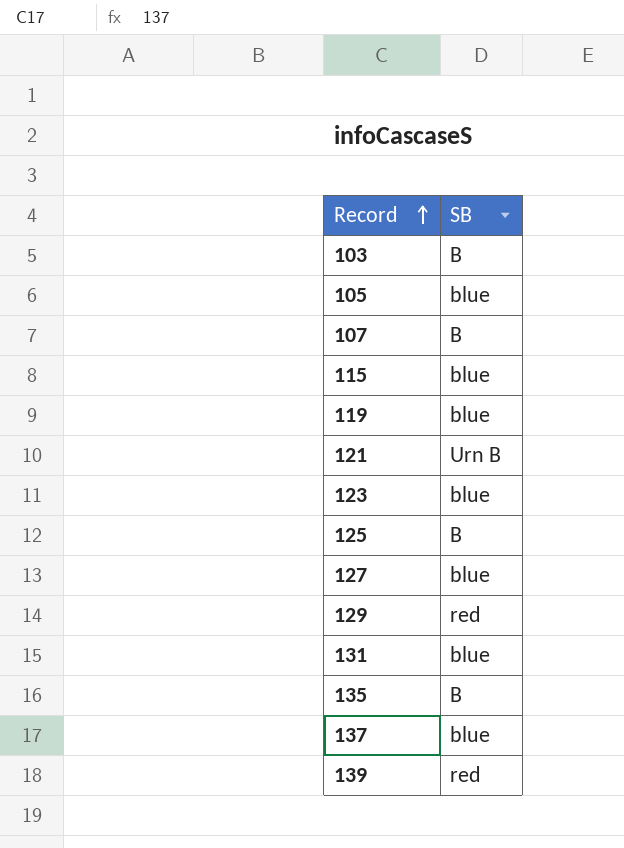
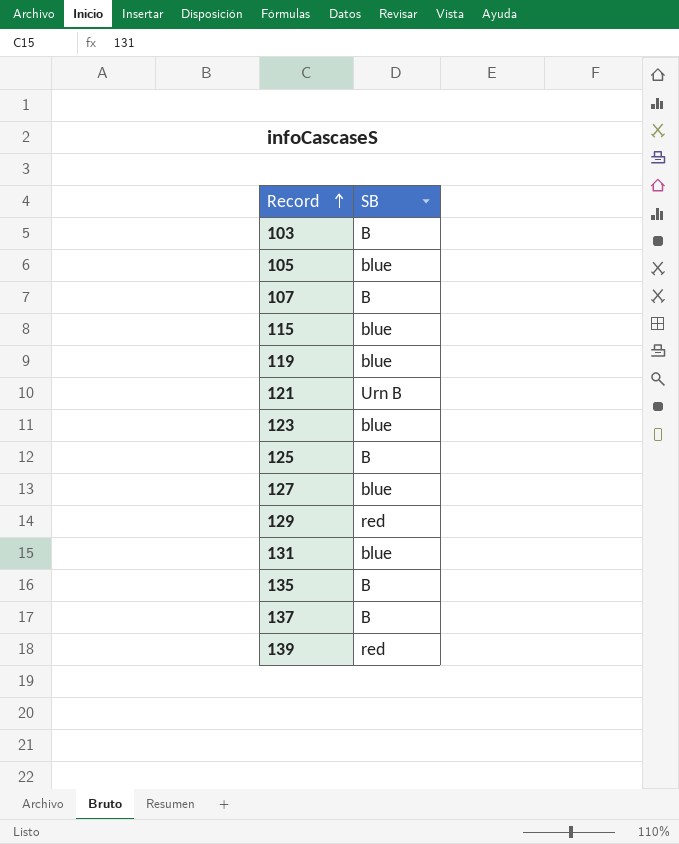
137 | SB: blue -> B

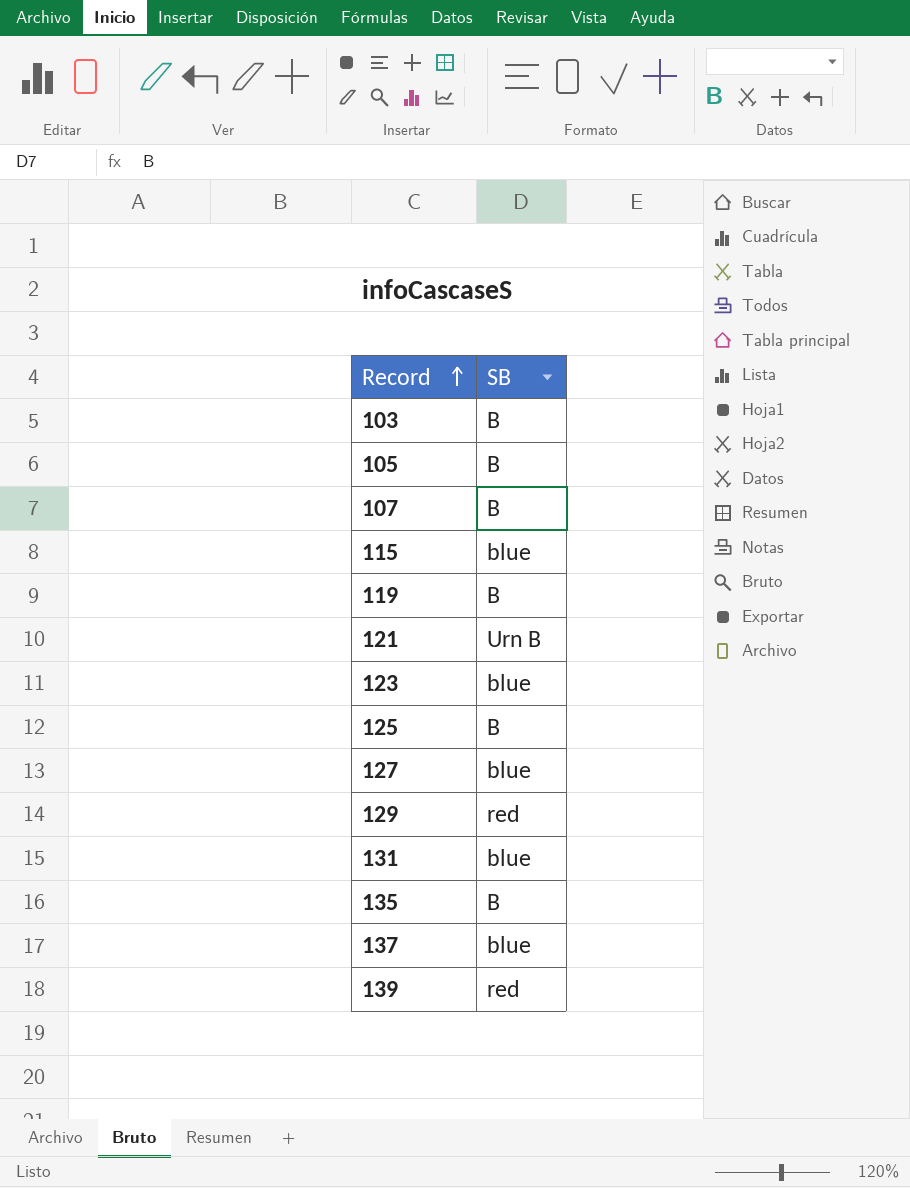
105 | SB: blue -> B
119 | SB: blue -> B
137 | SB: B -> blue

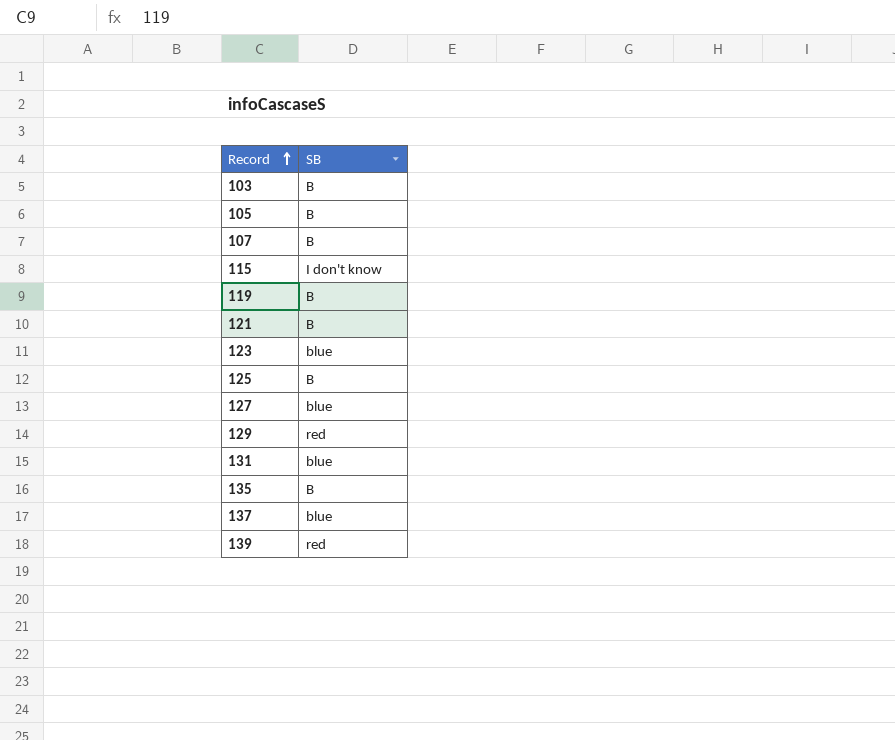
115 | SB: blue -> I don't know
121 | SB: Urn B -> B

